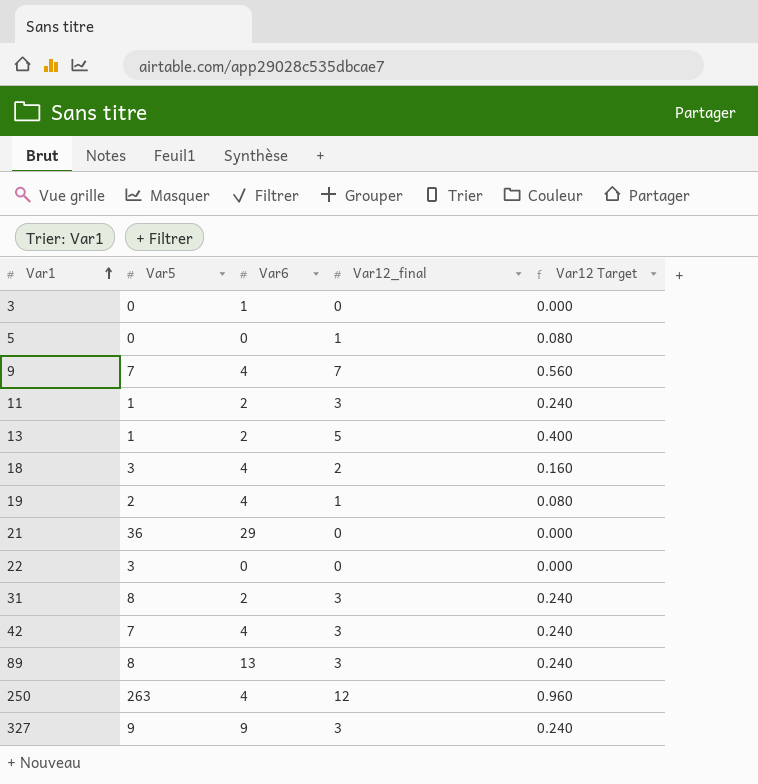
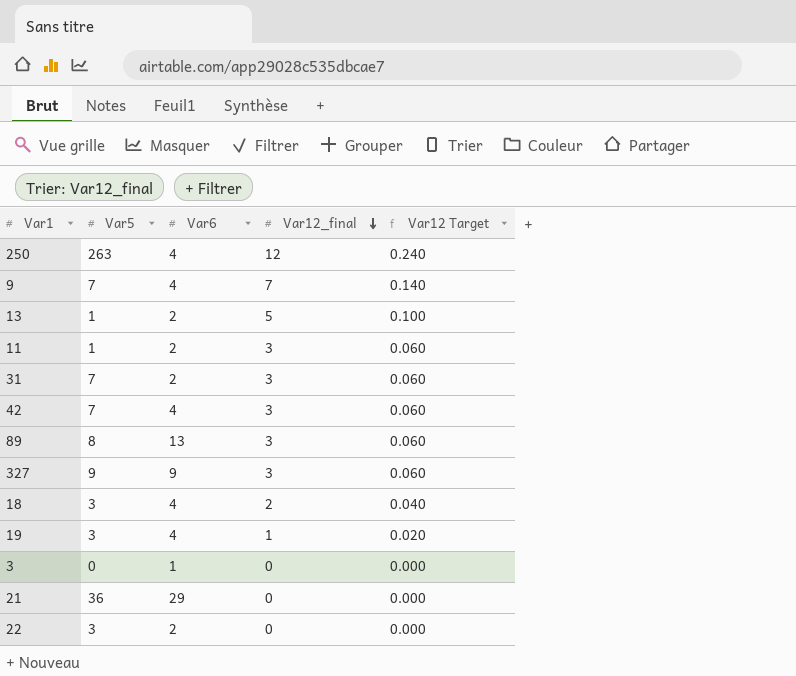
row order: Var1 ascending -> Var12_final descending
column Var12 Target | formula: [Var12_final] * 0.08 -> [Var12_final] * 0.02
row 5: 0 | 0 | 1 | 0.080 -> none
31 | Var5: 8 -> 7
19 | Var5: 2 -> 3
22 | Var6: 0 -> 2

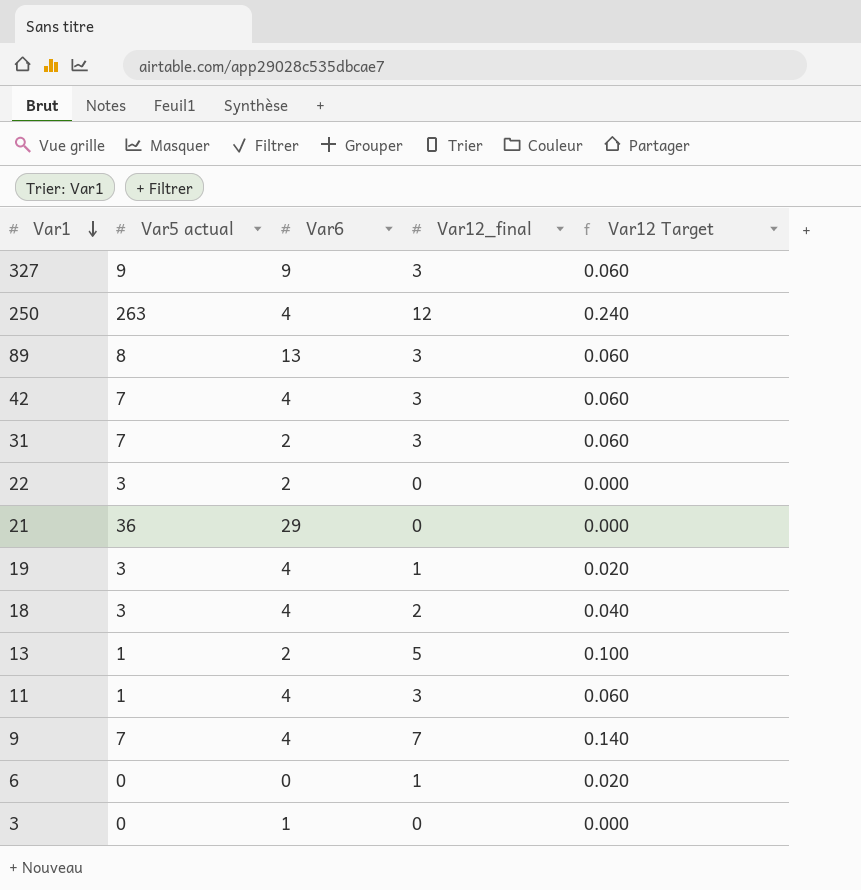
row order: Var12_final descending -> Var1 descending
column name: Var5 -> Var5 actual
11 | Var6: 2 -> 4
row 6: none -> 0 | 0 | 1 | 0.020

